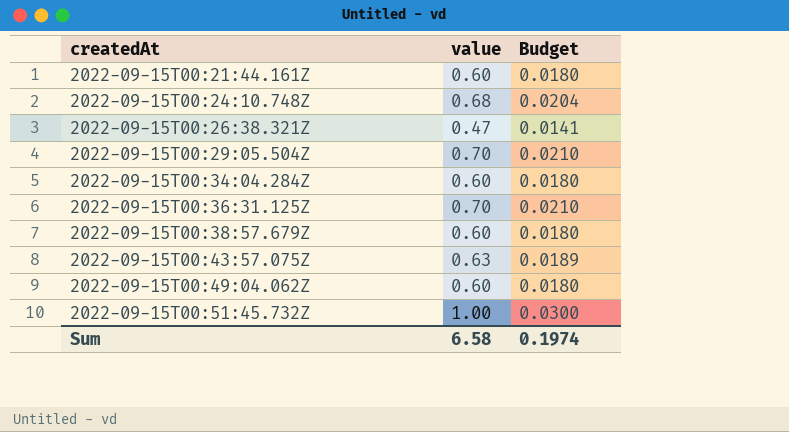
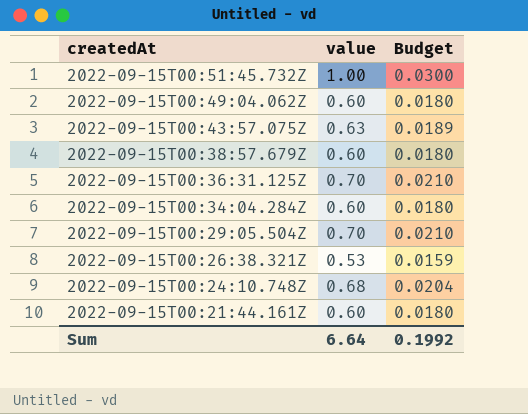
row order: createdAt ascending -> createdAt descending
2022-09-15T00:26:38.321Z | value: 0.47 -> 0.53
2022-09-15T00:26:38.321Z | Budget: 0.0141 -> 0.0159
Sum | value: 6.58 -> 6.64
Sum | Budget: 0.1974 -> 0.1992

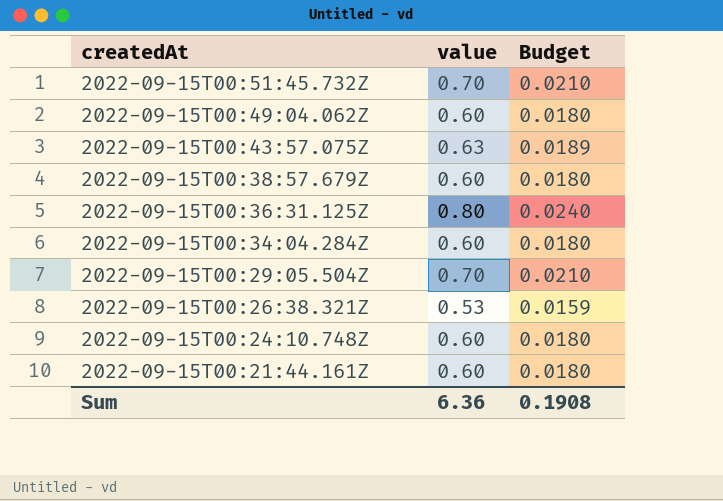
2022-09-15T00:51:45.732Z | value: 1.00 -> 0.70
2022-09-15T00:51:45.732Z | Budget: 0.0300 -> 0.0210
2022-09-15T00:36:31.125Z | value: 0.70 -> 0.80
2022-09-15T00:36:31.125Z | Budget: 0.0210 -> 0.0240
2022-09-15T00:24:10.748Z | value: 0.68 -> 0.60
2022-09-15T00:24:10.748Z | Budget: 0.0204 -> 0.0180
Sum | value: 6.64 -> 6.36
Sum | Budget: 0.1992 -> 0.1908

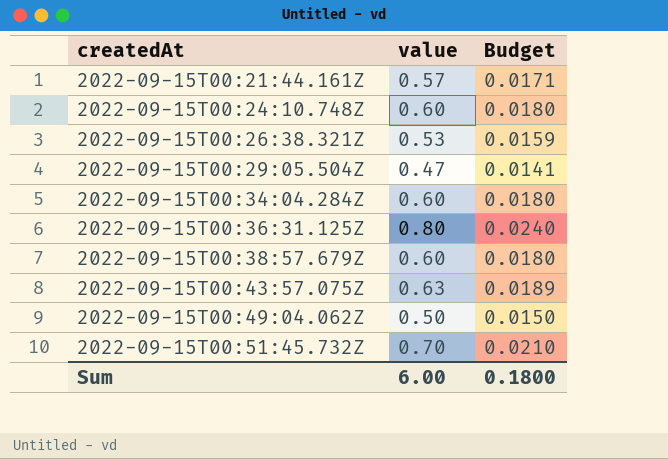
row order: createdAt descending -> createdAt ascending
2022-09-15T00:21:44.161Z | value: 0.60 -> 0.57
2022-09-15T00:21:44.161Z | Budget: 0.0180 -> 0.0171
2022-09-15T00:29:05.504Z | value: 0.70 -> 0.47
2022-09-15T00:29:05.504Z | Budget: 0.0210 -> 0.0141
2022-09-15T00:49:04.062Z | value: 0.60 -> 0.50
2022-09-15T00:49:04.062Z | Budget: 0.0180 -> 0.0150
Sum | value: 6.36 -> 6.00
Sum | Budget: 0.1908 -> 0.1800

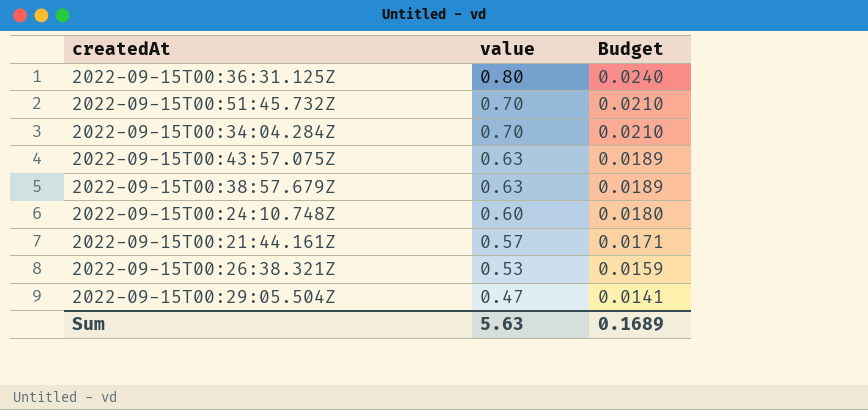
row order: createdAt ascending -> value descending
row 2022-09-15T00:49:04.062Z: 0.50 | 0.0150 -> none
2022-09-15T00:34:04.284Z | value: 0.60 -> 0.70
2022-09-15T00:34:04.284Z | Budget: 0.0180 -> 0.0210
2022-09-15T00:38:57.679Z | value: 0.60 -> 0.63
2022-09-15T00:38:57.679Z | Budget: 0.0180 -> 0.0189
Sum | value: 6.00 -> 5.63
Sum | Budget: 0.1800 -> 0.1689

